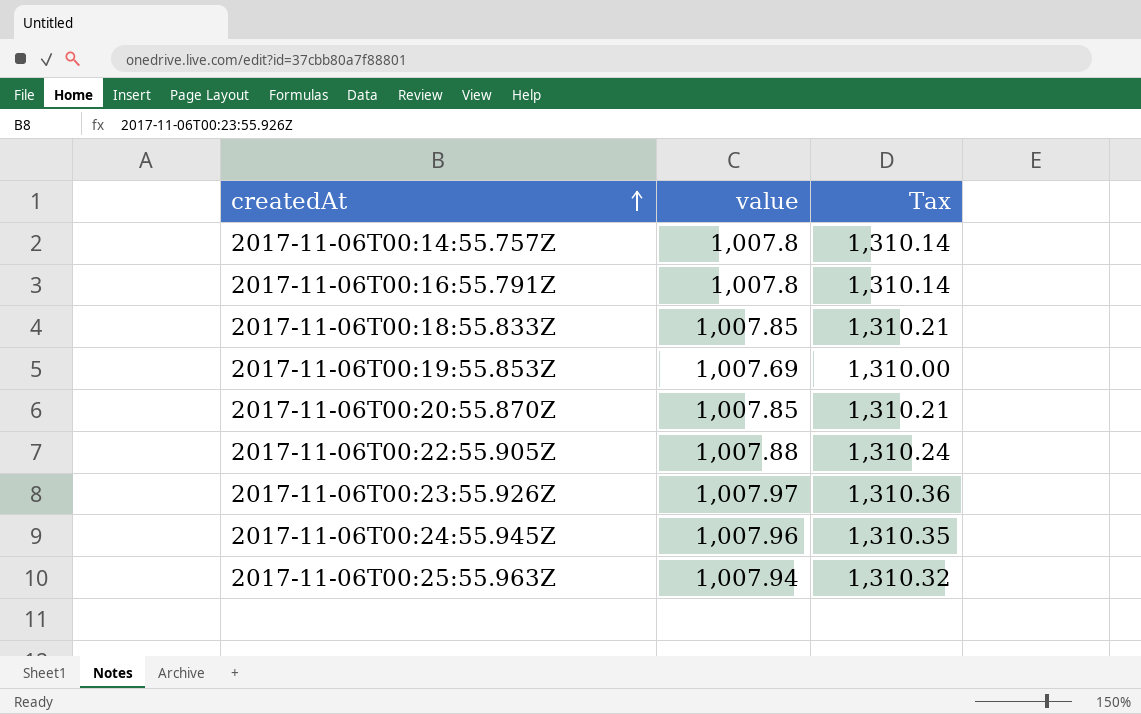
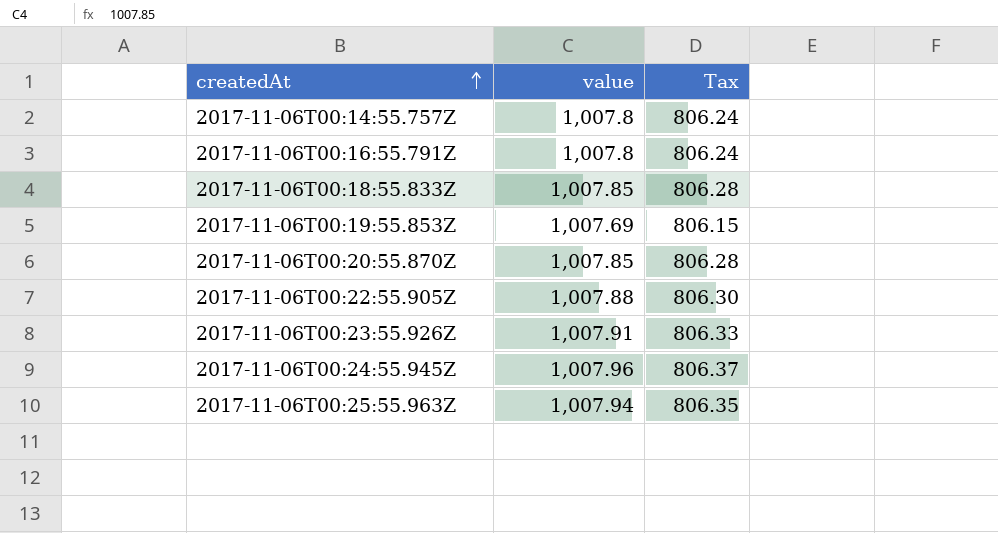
column Tax | formula: [value] * 1.3 -> [value] * 0.8
2017-11-06T00:23:55.926Z | value: 1,007.97 -> 1,007.91

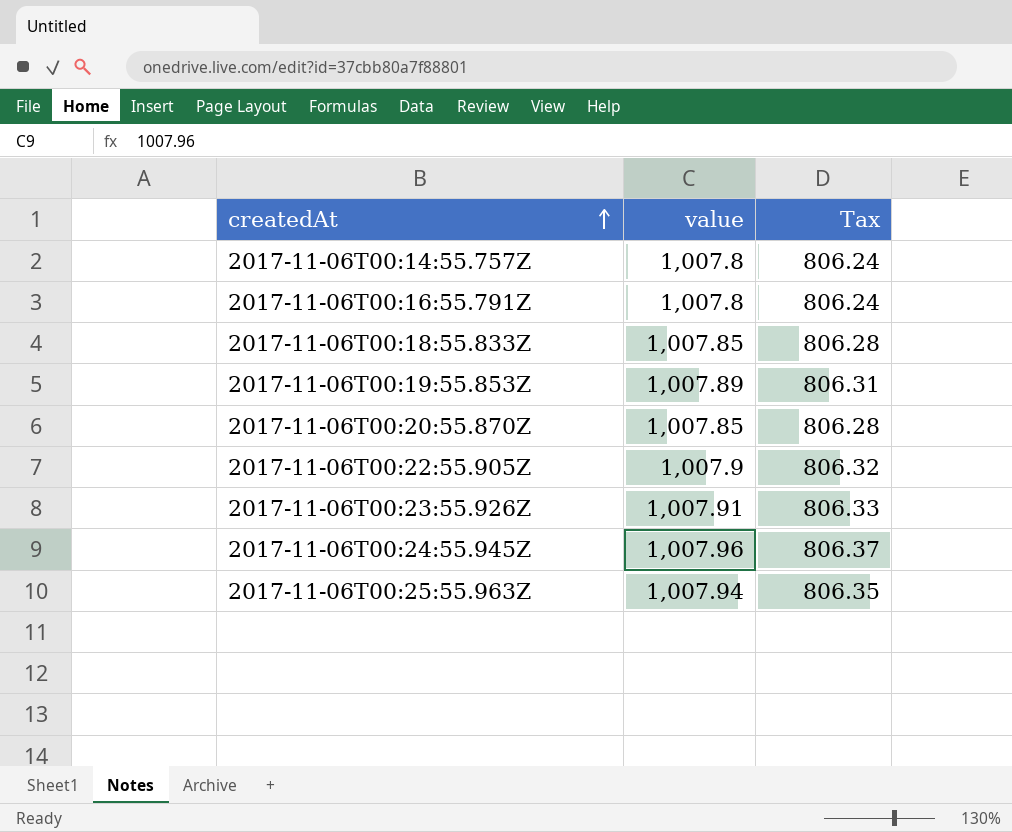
2017-11-06T00:19:55.853Z | value: 1,007.69 -> 1,007.89
2017-11-06T00:19:55.853Z | Tax: 806.15 -> 806.31
2017-11-06T00:22:55.905Z | value: 1,007.88 -> 1,007.9
2017-11-06T00:22:55.905Z | Tax: 806.30 -> 806.32

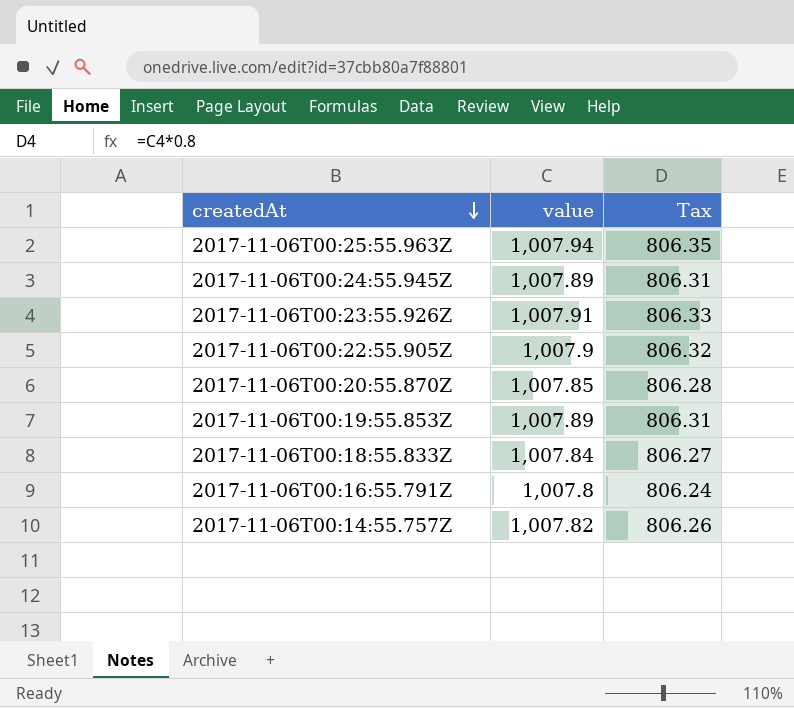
row order: createdAt ascending -> createdAt descending
2017-11-06T00:24:55.945Z | value: 1,007.96 -> 1,007.89
2017-11-06T00:24:55.945Z | Tax: 806.37 -> 806.31
2017-11-06T00:18:55.833Z | value: 1,007.85 -> 1,007.84
2017-11-06T00:18:55.833Z | Tax: 806.28 -> 806.27
2017-11-06T00:14:55.757Z | value: 1,007.8 -> 1,007.82
2017-11-06T00:14:55.757Z | Tax: 806.24 -> 806.26

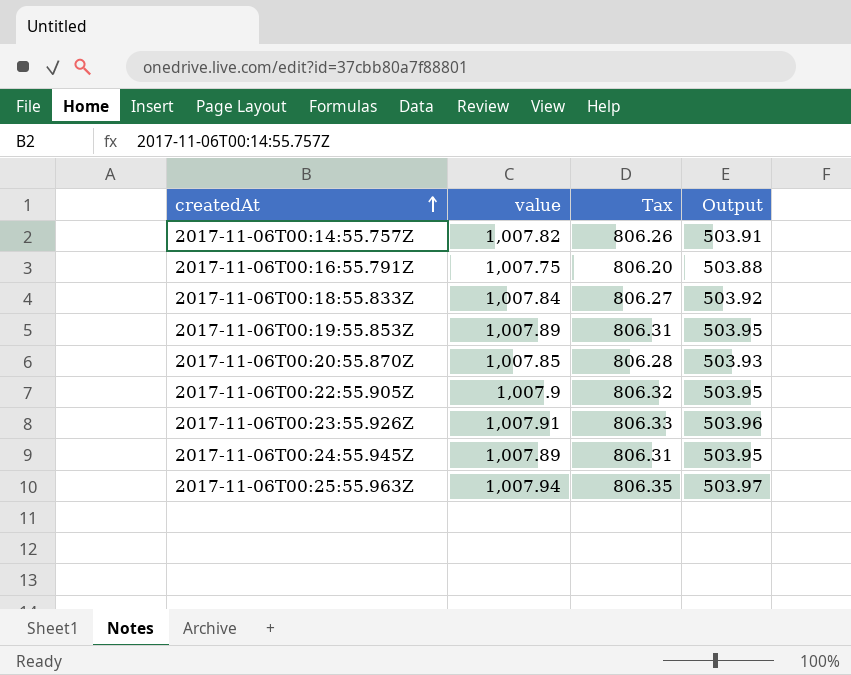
row order: createdAt descending -> createdAt ascending
column Output | formula: none -> [value] * 0.5
2017-11-06T00:16:55.791Z | value: 1,007.8 -> 1,007.75
2017-11-06T00:16:55.791Z | Tax: 806.24 -> 806.20

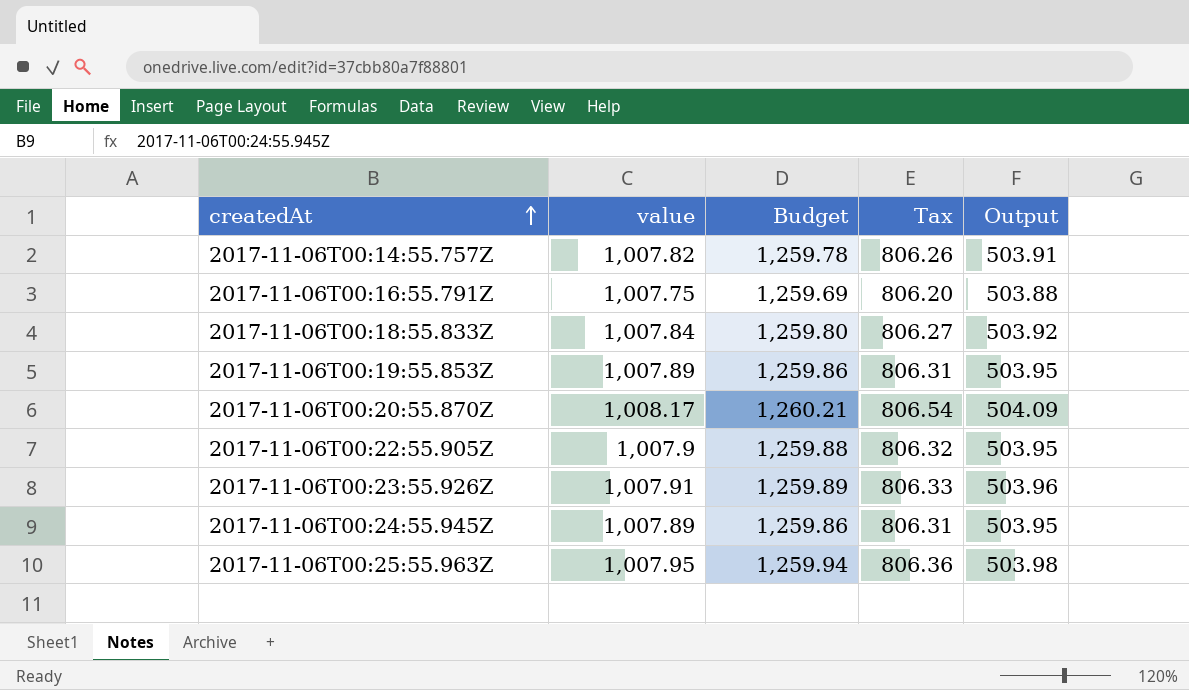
column Budget | formula: none -> [value] * 1.25
2017-11-06T00:20:55.870Z | value: 1,007.85 -> 1,008.17
2017-11-06T00:20:55.870Z | Tax: 806.28 -> 806.54
2017-11-06T00:20:55.870Z | Output: 503.93 -> 504.09
2017-11-06T00:25:55.963Z | value: 1,007.94 -> 1,007.95
2017-11-06T00:25:55.963Z | Tax: 806.35 -> 806.36
2017-11-06T00:25:55.963Z | Output: 503.97 -> 503.98

